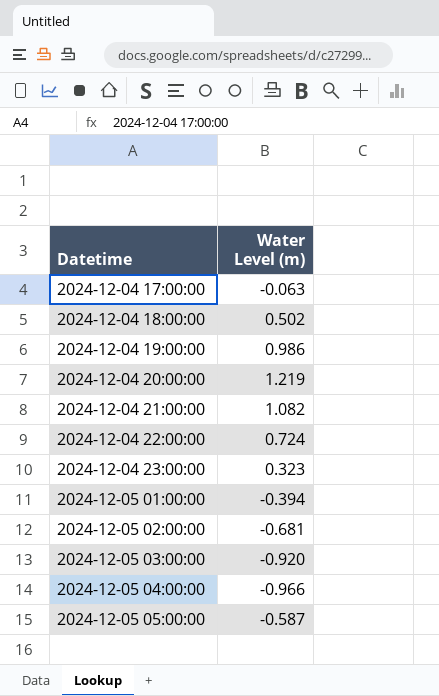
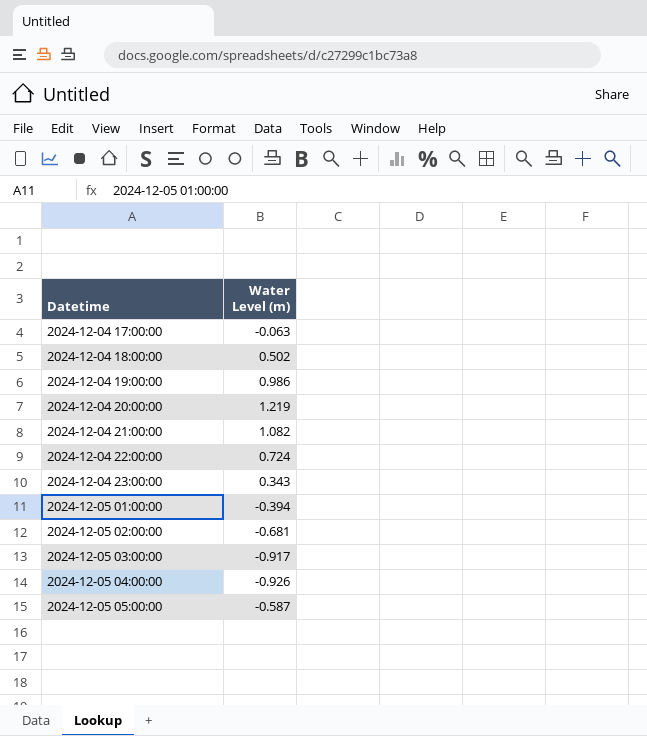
2024-12-04 23:00:00 | Water Level (m): 0.323 -> 0.343
2024-12-05 03:00:00 | Water Level (m): -0.920 -> -0.917
2024-12-05 04:00:00 | Water Level (m): -0.966 -> -0.926

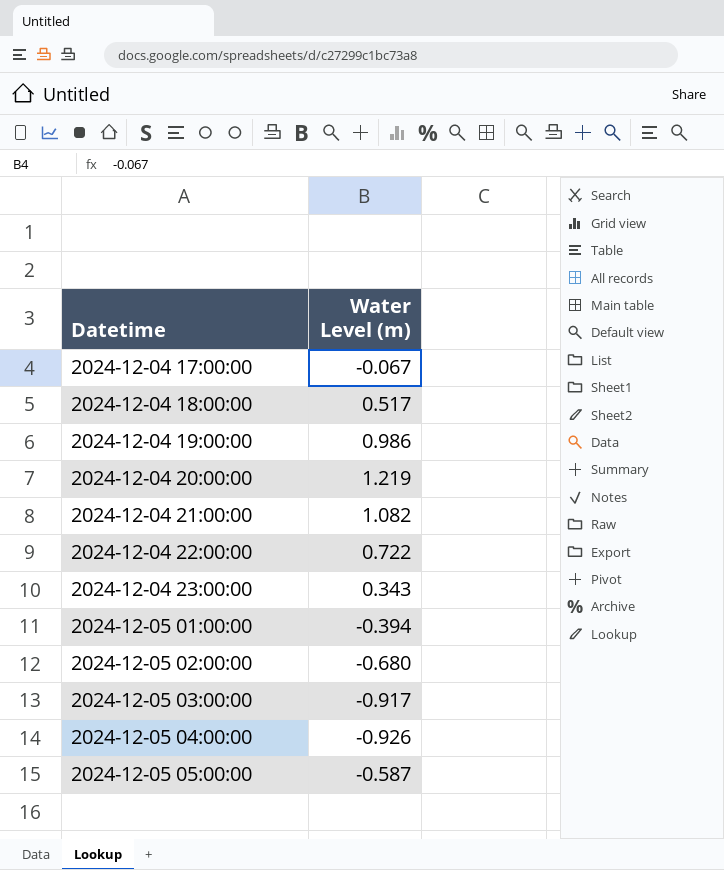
2024-12-04 17:00:00 | Water Level (m): -0.063 -> -0.067
2024-12-04 18:00:00 | Water Level (m): 0.502 -> 0.517
2024-12-04 22:00:00 | Water Level (m): 0.724 -> 0.722
2024-12-05 02:00:00 | Water Level (m): -0.681 -> -0.680

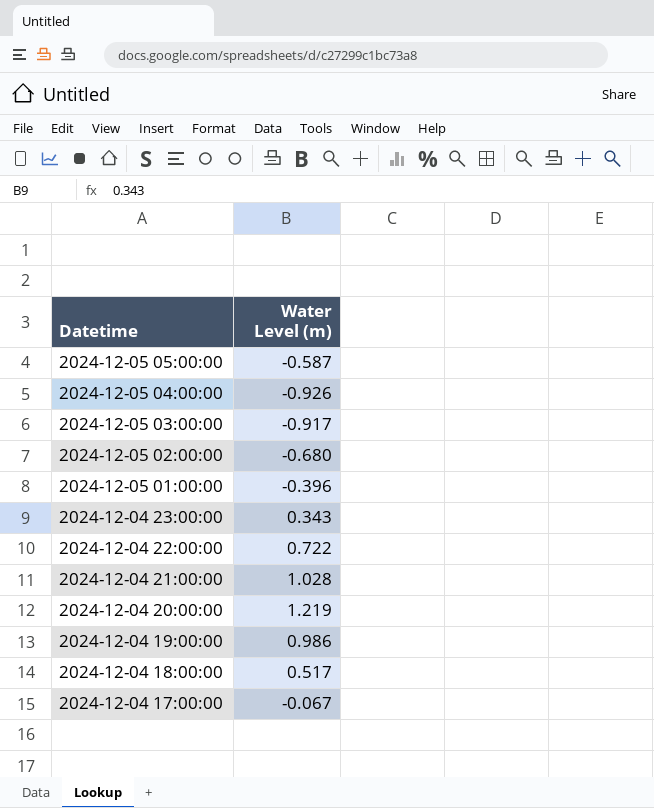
row order: Datetime ascending -> Datetime descending
2024-12-05 01:00:00 | Water Level (m): -0.394 -> -0.396
2024-12-04 21:00:00 | Water Level (m): 1.082 -> 1.028

